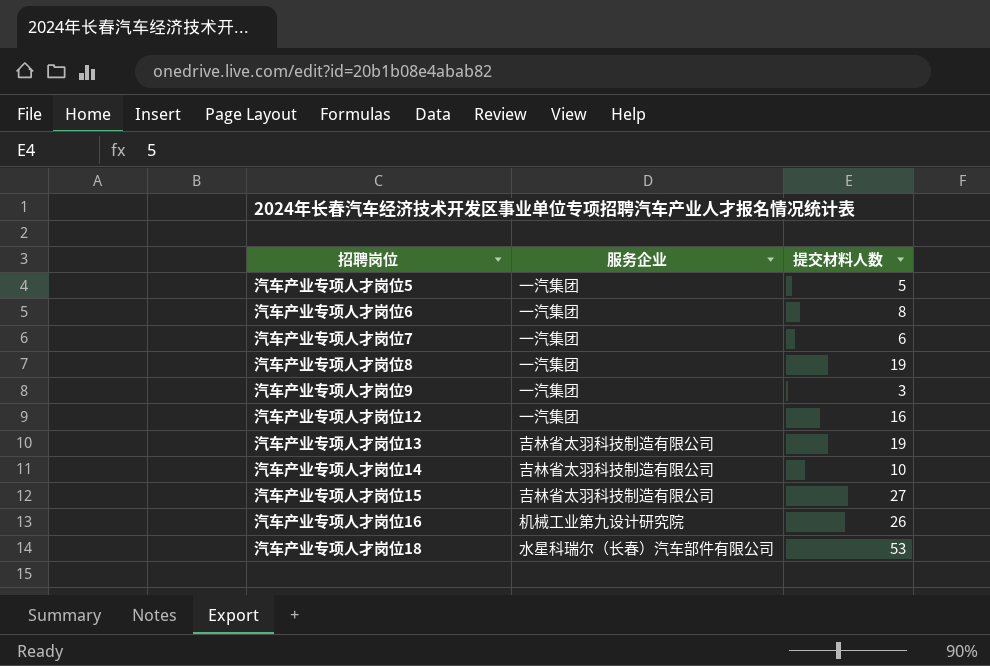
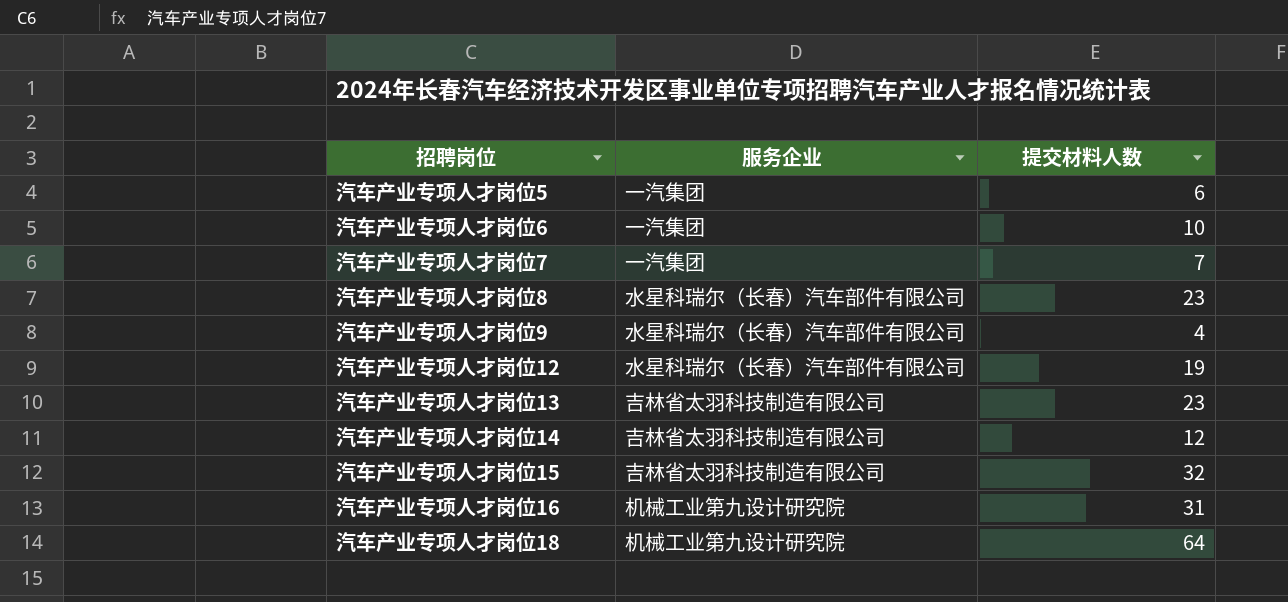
汽车产业专项人才岗位5 | 提交材料人数: 5 -> 6
汽车产业专项人才岗位6 | 提交材料人数: 8 -> 10
汽车产业专项人才岗位7 | 提交材料人数: 6 -> 7
汽车产业专项人才岗位8 | 服务企业: 一汽集团 -> 水星科瑞尔（长春）汽车部件有限公司
汽车产业专项人才岗位8 | 提交材料人数: 19 -> 23
汽车产业专项人才岗位9 | 服务企业: 一汽集团 -> 水星科瑞尔（长春）汽车部件有限公司
汽车产业专项人才岗位9 | 提交材料人数: 3 -> 4
汽车产业专项人才岗位12 | 服务企业: 一汽集团 -> 水星科瑞尔（长春）汽车部件有限公司
汽车产业专项人才岗位12 | 提交材料人数: 16 -> 19
汽车产业专项人才岗位13 | 提交材料人数: 19 -> 23
汽车产业专项人才岗位14 | 提交材料人数: 10 -> 12
汽车产业专项人才岗位15 | 提交材料人数: 27 -> 32
汽车产业专项人才岗位16 | 提交材料人数: 26 -> 31
汽车产业专项人才岗位18 | 服务企业: 水星科瑞尔（长春）汽车部件有限公司 -> 机械工业第九设计研究院
汽车产业专项人才岗位18 | 提交材料人数: 53 -> 64

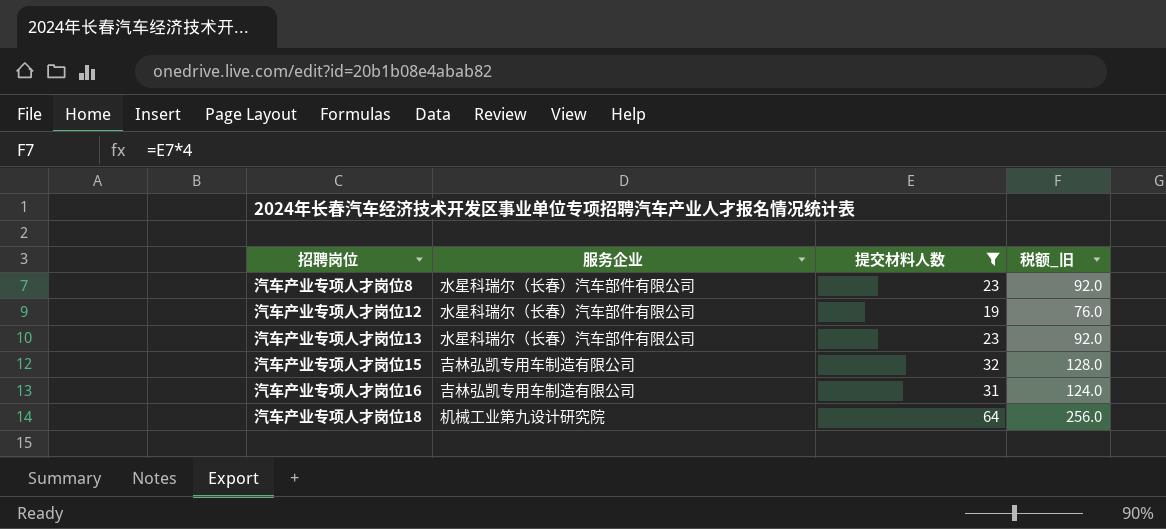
filter: none -> 提交材料人数 >= 19
column 税额_旧 | formula: none -> [提交材料人数] * 4
汽车产业专项人才岗位13 | 服务企业: 吉林省太羽科技制造有限公司 -> 水星科瑞尔（长春）汽车部件有限公司
汽车产业专项人才岗位15 | 服务企业: 吉林省太羽科技制造有限公司 -> 吉林弘凯专用车制造有限公司
汽车产业专项人才岗位16 | 服务企业: 机械工业第九设计研究院 -> 吉林弘凯专用车制造有限公司

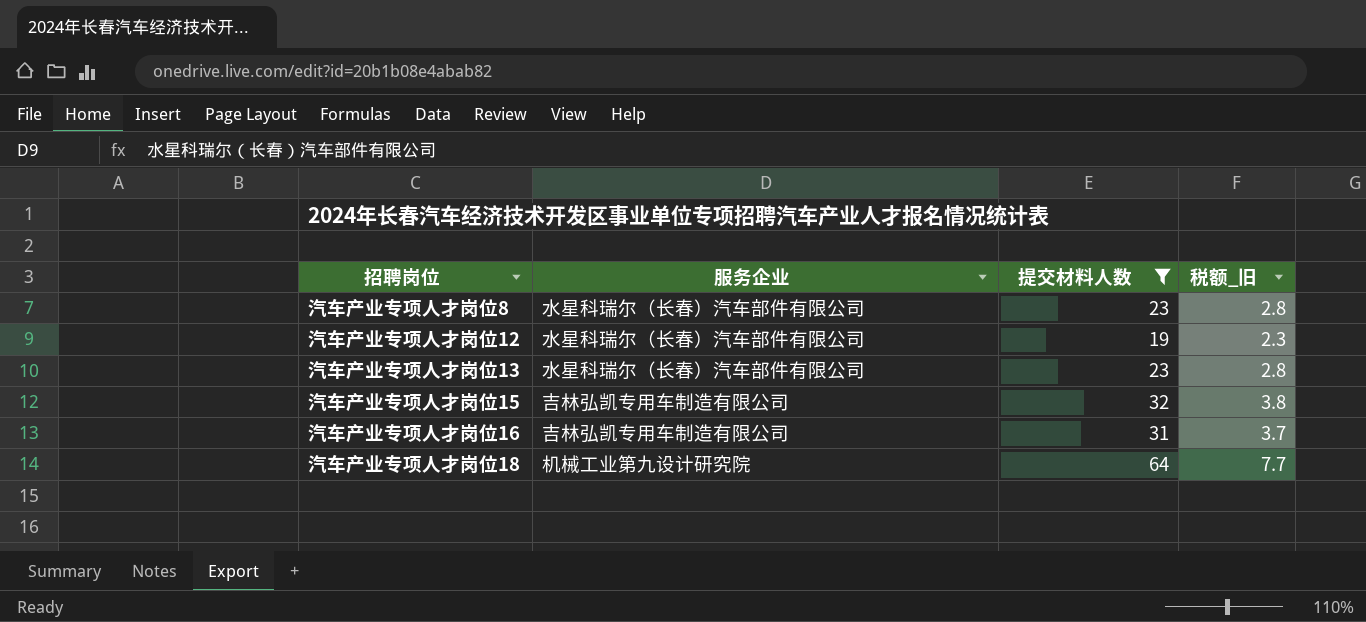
column 税额_旧 | formula: [提交材料人数] * 4 -> [提交材料人数] * 0.12

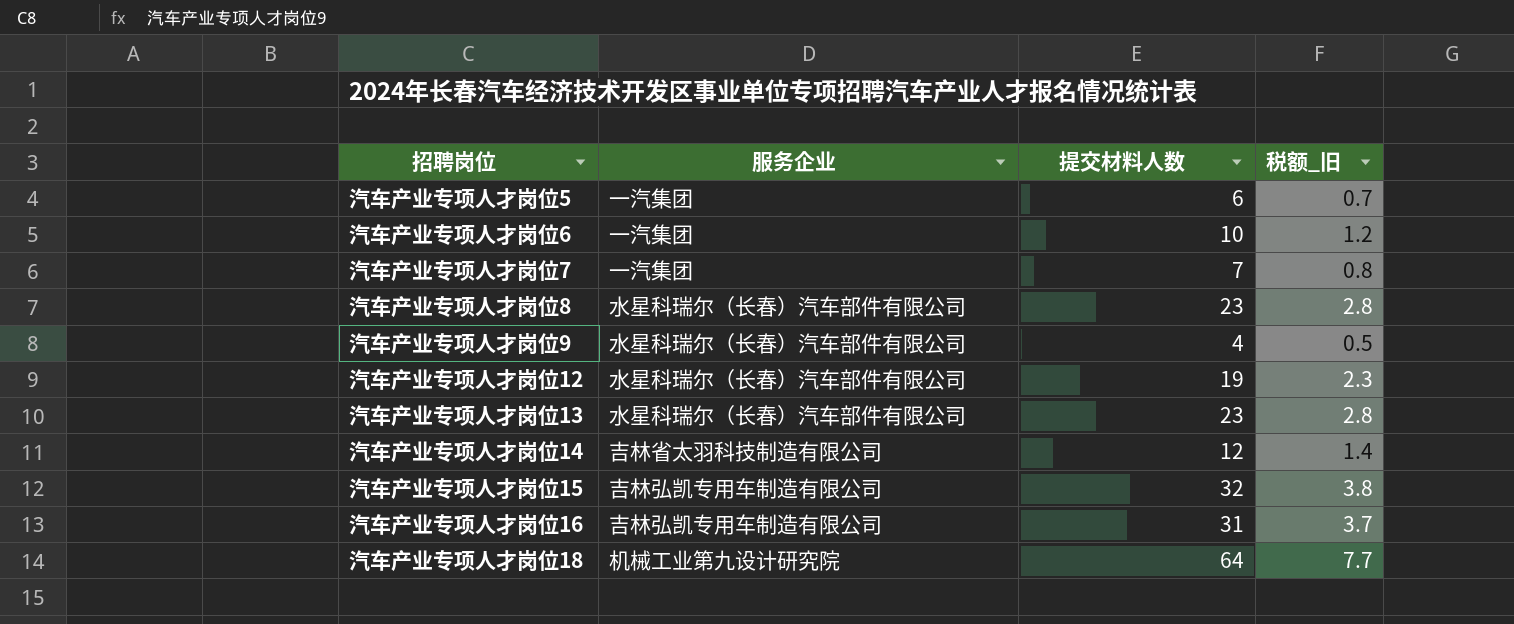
filter: 提交材料人数 >= 19 -> none

